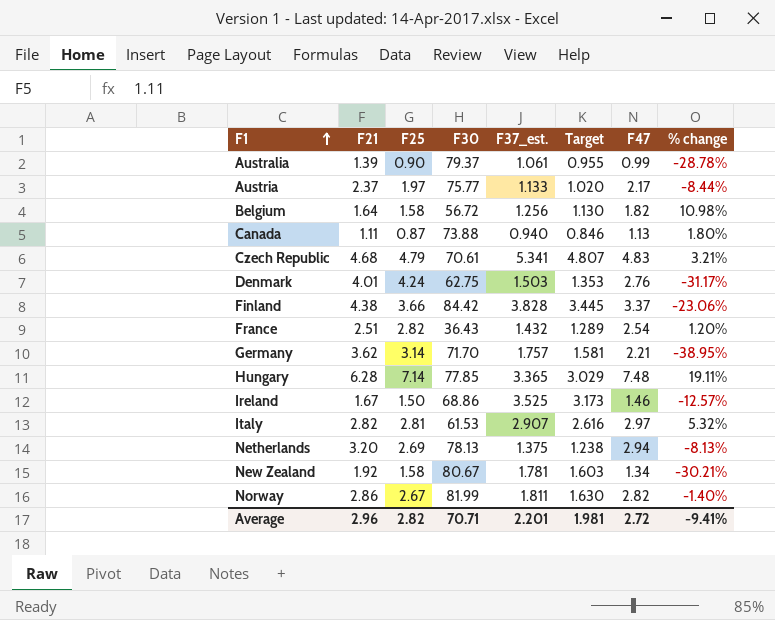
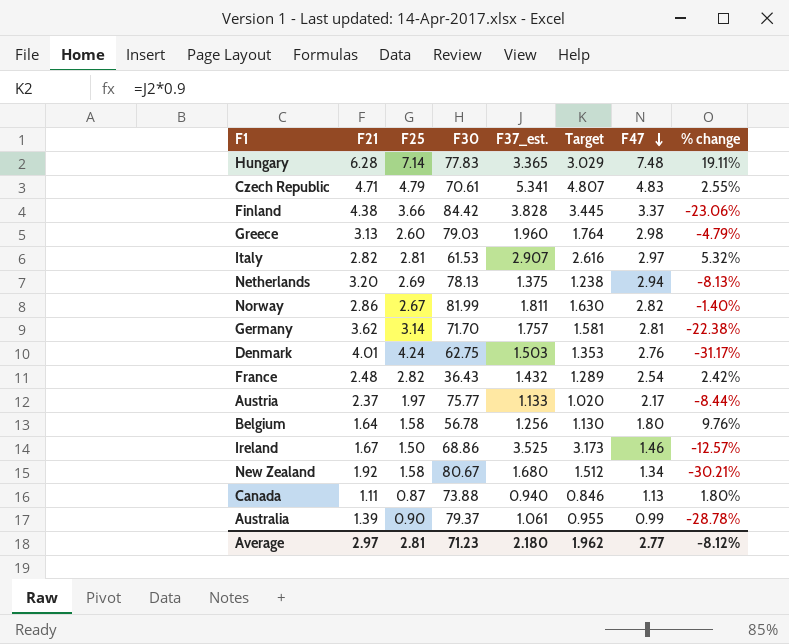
row order: F1 ascending -> F47 descending
Hungary | F30: 77.85 -> 77.83
Czech Republic | F21: 4.68 -> 4.71
Czech Republic | % change: 3.21% -> 2.55%
row Greece: none -> 3.13 | 2.60 | 79.03 | 1.960 | 1.764 | 2.98 | -4.79%
Germany | F47: 2.21 -> 2.81
Germany | % change: -38.95% -> -22.38%
France | F21: 2.51 -> 2.48
France | % change: 1.20% -> 2.42%
Belgium | F30: 56.72 -> 56.78
Belgium | F47: 1.82 -> 1.80
Belgium | % change: 10.98% -> 9.76%
New Zealand | F37_est.: 1.781 -> 1.680
New Zealand | Target: 1.603 -> 1.512
Average | F21: 2.96 -> 2.97
Average | F25: 2.82 -> 2.81
Average | F30: 70.71 -> 71.23
Average | F37_est.: 2.201 -> 2.180
Average | Target: 1.981 -> 1.962
Average | F47: 2.72 -> 2.77
Average | % change: -9.41% -> -8.12%

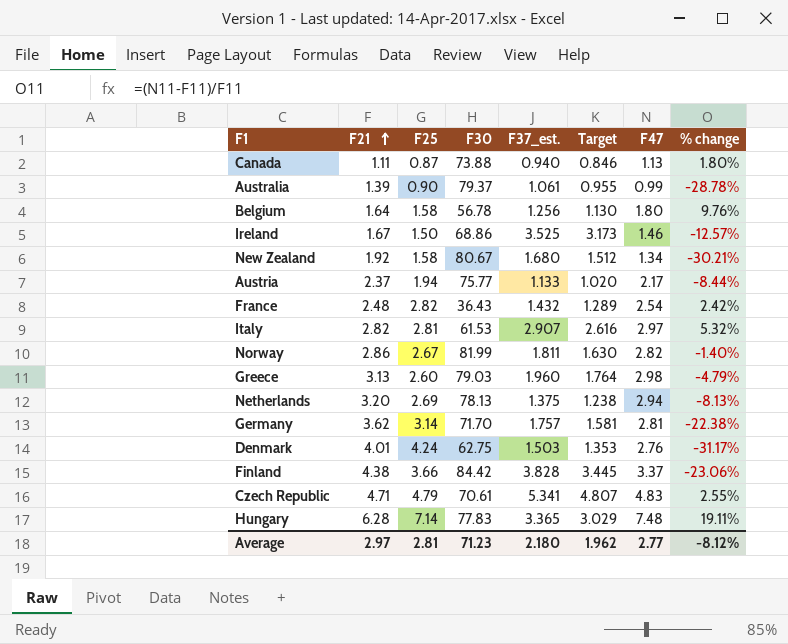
row order: F47 descending -> F21 ascending
Austria | F25: 1.97 -> 1.94

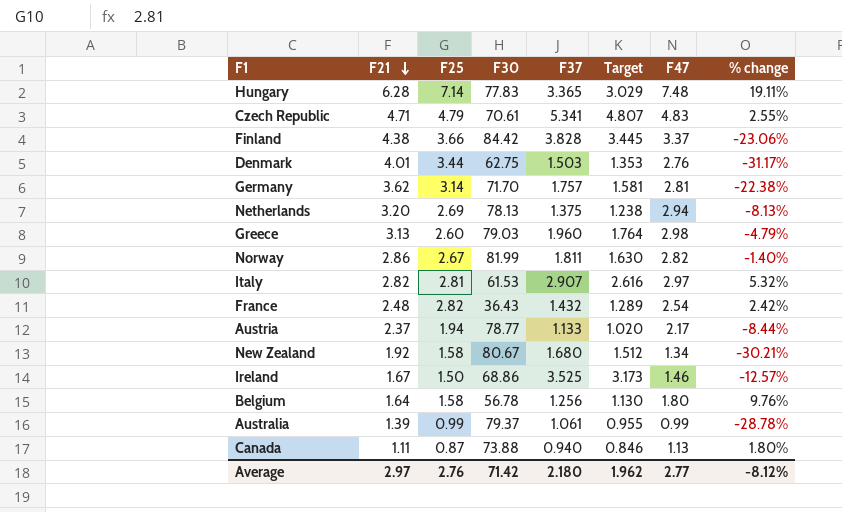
row order: F21 ascending -> F21 descending
column name: F37_est. -> F37
Denmark | F25: 4.24 -> 3.44
Austria | F30: 75.77 -> 78.77
Australia | F25: 0.90 -> 0.99
Average | F25: 2.81 -> 2.76
Average | F30: 71.23 -> 71.42

